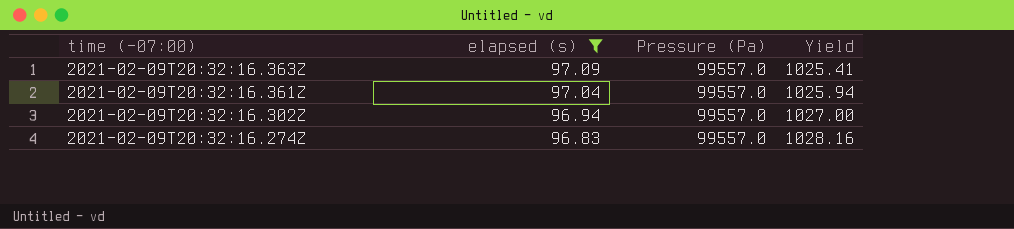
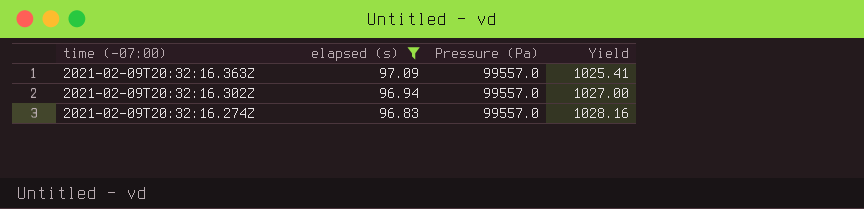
row 2021-02-09T20:32:16.361Z: 97.04 | 99557.0 | 1025.94 -> none

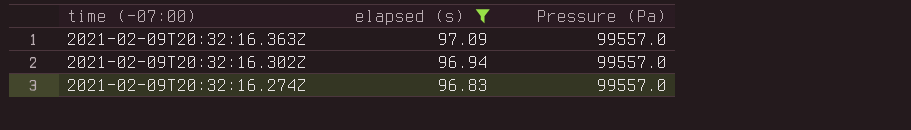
column Yield | formula: [Pressure (Pa)] / [elapsed (s)] -> none

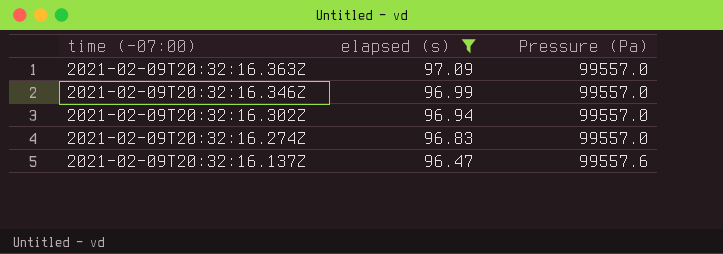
row 2021-02-09T20:32:16.346Z: none -> 96.99 | 99557.0
row 2021-02-09T20:32:16.137Z: none -> 96.47 | 99557.6

